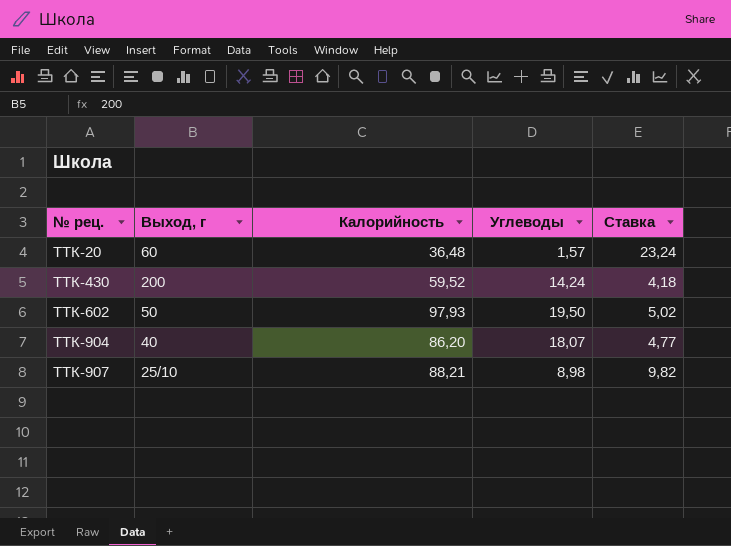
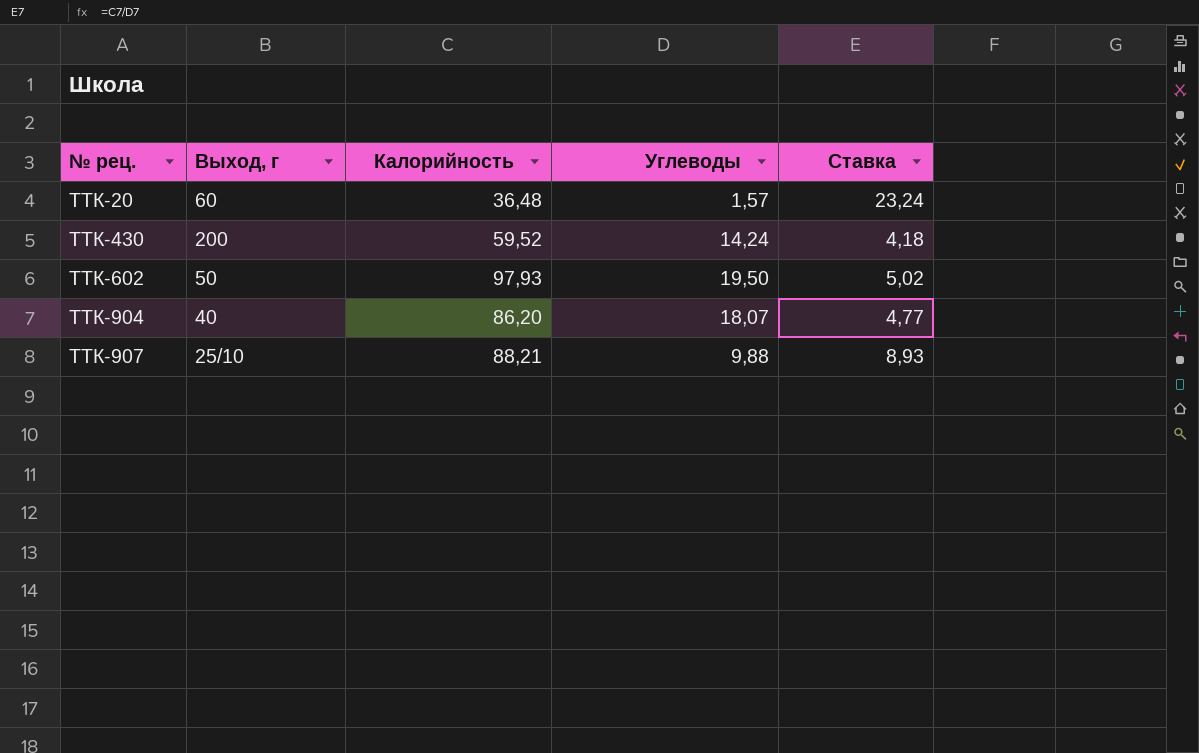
ТТК-907 | Углеводы: 8,98 -> 9,88
ТТК-907 | Ставка: 9,82 -> 8,93

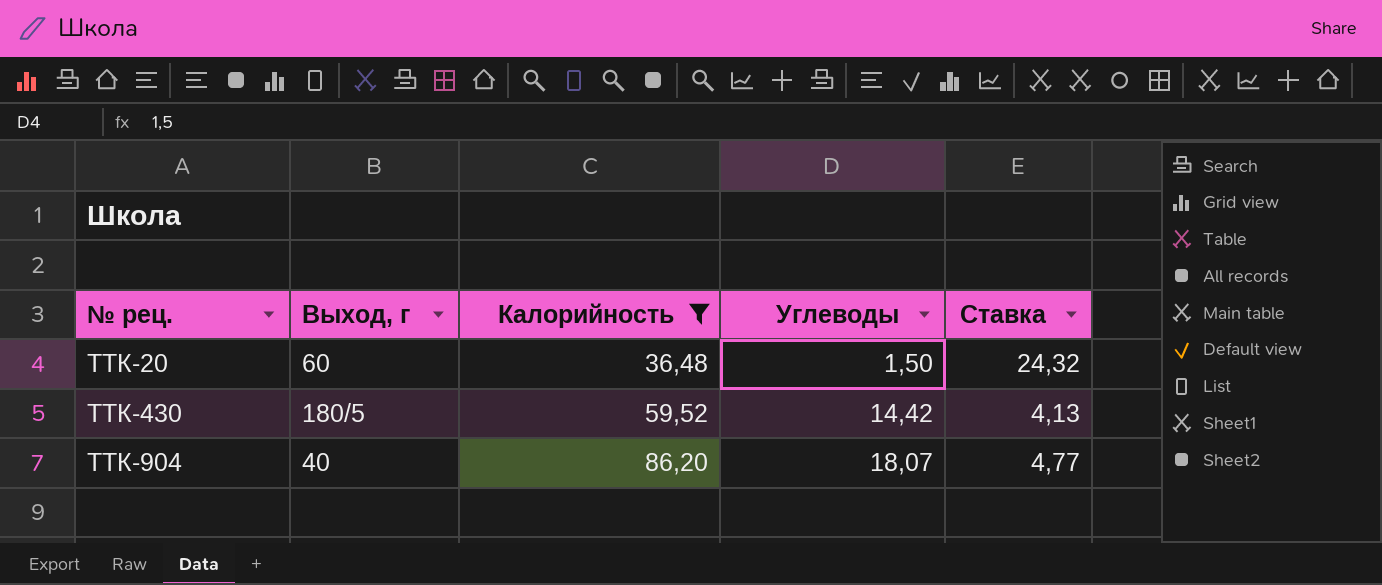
filter: none -> Калорийность <= 86,20
ТТК-20 | Углеводы: 1,57 -> 1,50
ТТК-20 | Ставка: 23,24 -> 24,32
ТТК-430 | Выход, г: 200 -> 180/5
ТТК-430 | Углеводы: 14,24 -> 14,42
ТТК-430 | Ставка: 4,18 -> 4,13

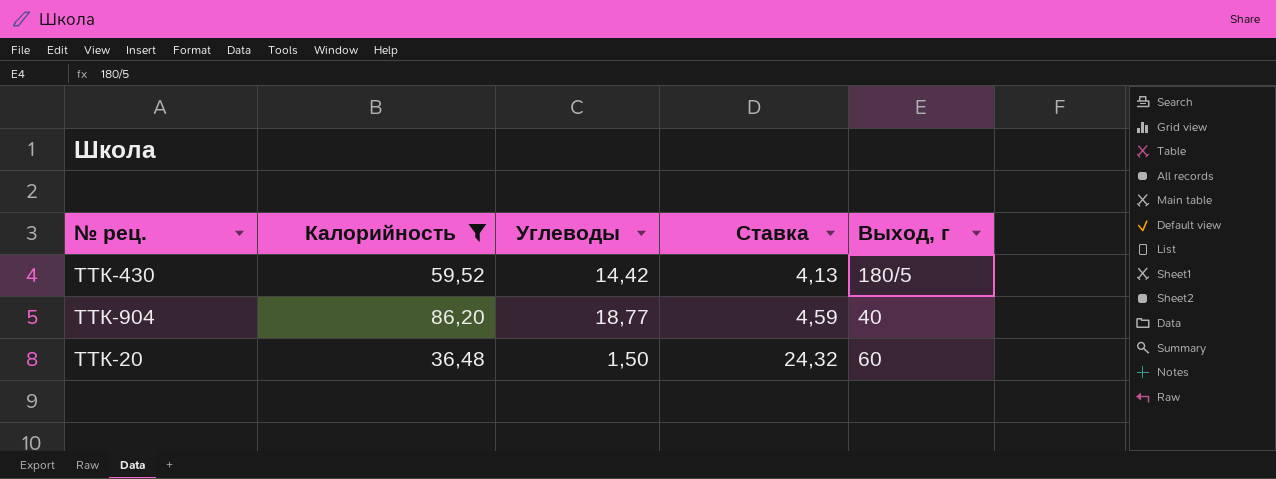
row order: № рец. ascending -> Ставка ascending
column Выход, г | position: 2 -> 5
ТТК-904 | Углеводы: 18,07 -> 18,77
ТТК-904 | Ставка: 4,77 -> 4,59

